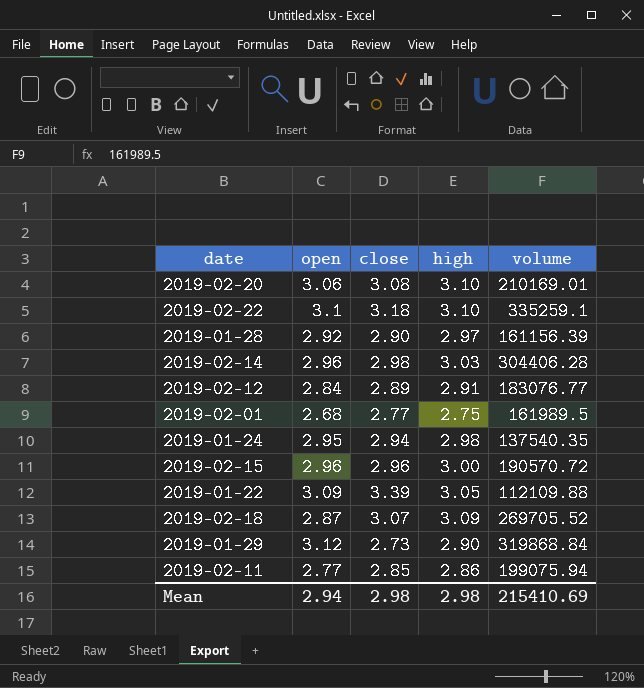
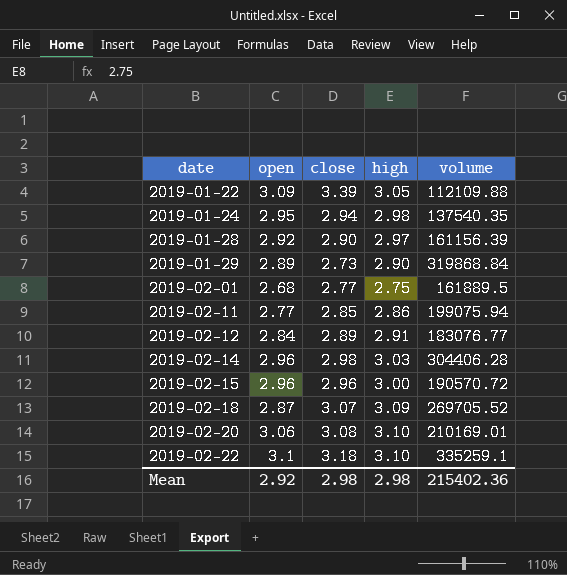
row order: none -> date ascending
2019-01-29 | open: 3.12 -> 2.89
2019-02-01 | volume: 161989.5 -> 161889.5
Mean | open: 2.94 -> 2.92
Mean | volume: 215410.69 -> 215402.36

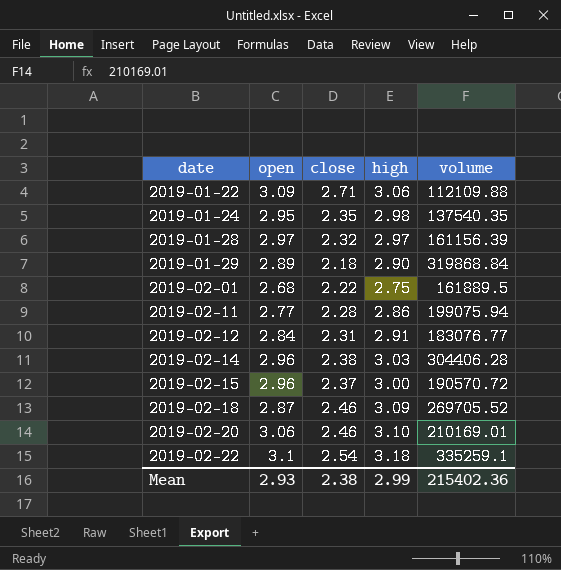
2019-01-22 | close: 3.39 -> 2.71
2019-01-22 | high: 3.05 -> 3.06
2019-01-24 | close: 2.94 -> 2.35
2019-01-28 | open: 2.92 -> 2.97
2019-01-28 | close: 2.90 -> 2.32
2019-01-29 | close: 2.73 -> 2.18
2019-02-01 | close: 2.77 -> 2.22
2019-02-11 | close: 2.85 -> 2.28
2019-02-12 | close: 2.89 -> 2.31
2019-02-14 | close: 2.98 -> 2.38
2019-02-15 | close: 2.96 -> 2.37
2019-02-18 | close: 3.07 -> 2.46
2019-02-20 | close: 3.08 -> 2.46
2019-02-22 | close: 3.18 -> 2.54
2019-02-22 | high: 3.10 -> 3.18
Mean | open: 2.92 -> 2.93
Mean | close: 2.98 -> 2.38
Mean | high: 2.98 -> 2.99

